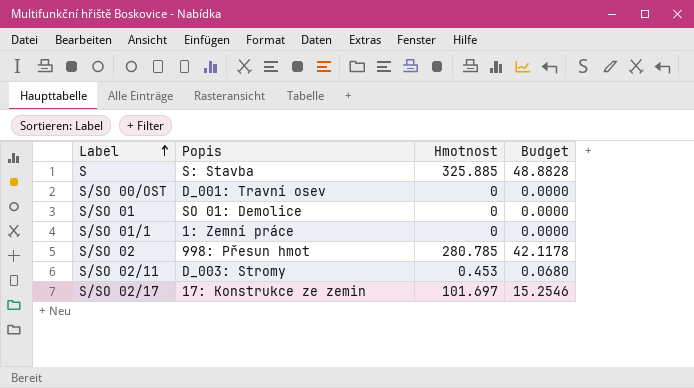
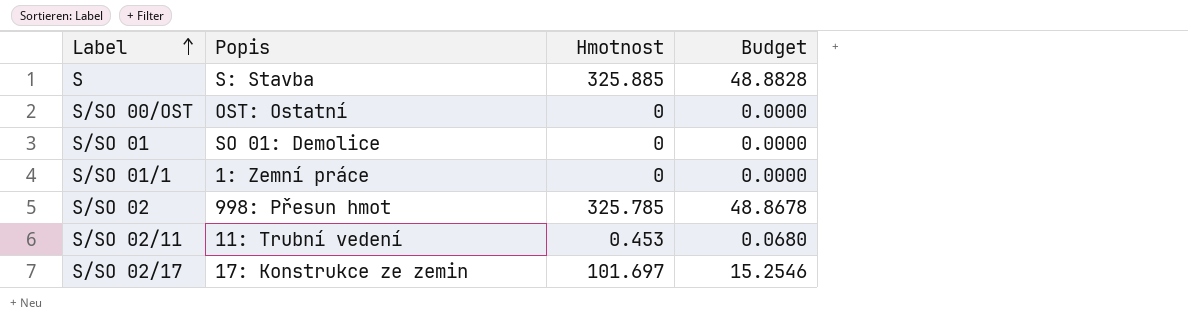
S/SO 00/OST | Popis: D_001: Travní osev -> OST: Ostatní
S/SO 02 | Hmotnost: 280.785 -> 325.785
S/SO 02 | Budget: 42.1178 -> 48.8678
S/SO 02/11 | Popis: D_003: Stromy -> 11: Trubní vedení

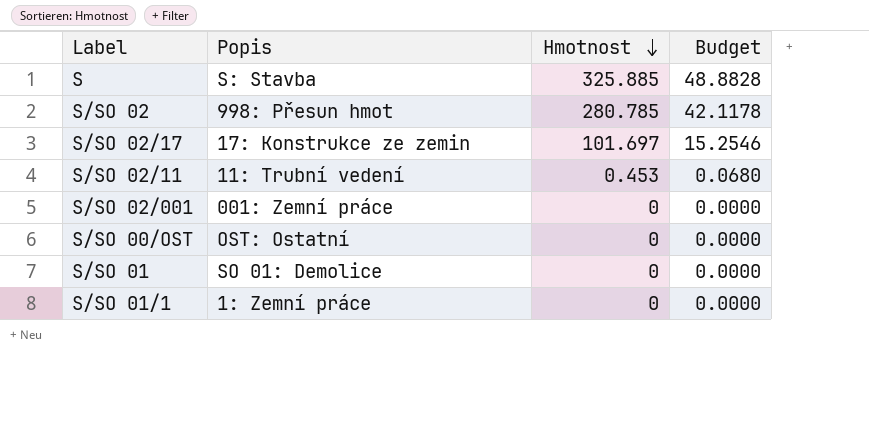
row order: Label ascending -> Hmotnost descending
S/SO 02 | Hmotnost: 325.785 -> 280.785
S/SO 02 | Budget: 48.8678 -> 42.1178
row S/SO 02/001: none -> 001: Zemní práce | 0 | 0.0000

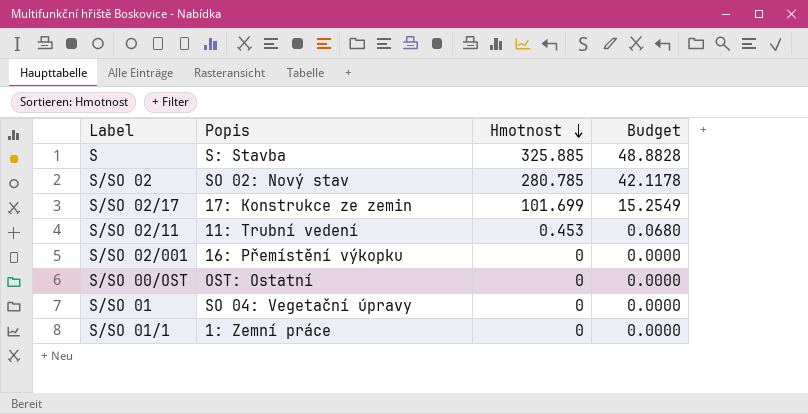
S/SO 02 | Popis: 998: Přesun hmot -> SO 02: Nový stav
S/SO 02/17 | Hmotnost: 101.697 -> 101.699
S/SO 02/17 | Budget: 15.2546 -> 15.2549
S/SO 02/001 | Popis: 001: Zemní práce -> 16: Přemístění výkopku
S/SO 01 | Popis: SO 01: Demolice -> SO 04: Vegetační úpravy

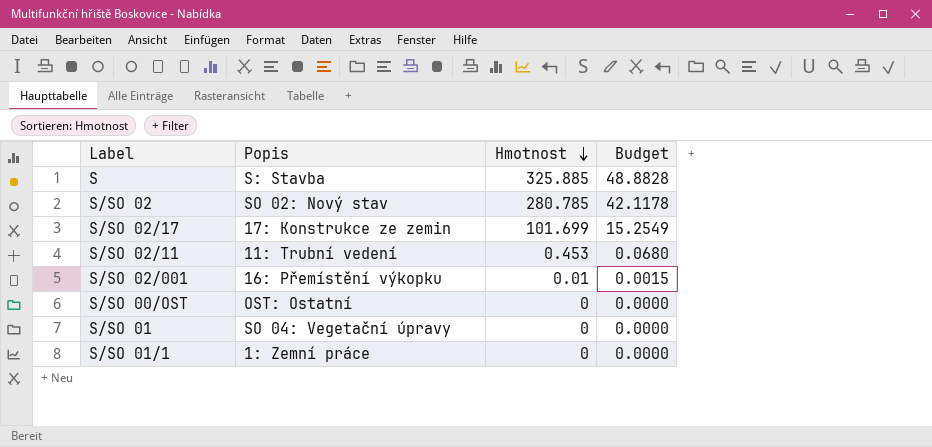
S/SO 02/001 | Hmotnost: 0 -> 0.01
S/SO 02/001 | Budget: 0.0000 -> 0.0015

